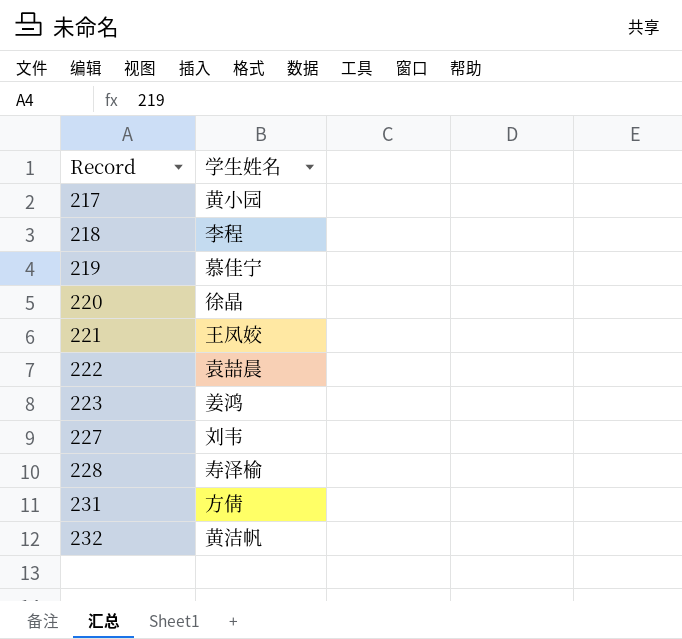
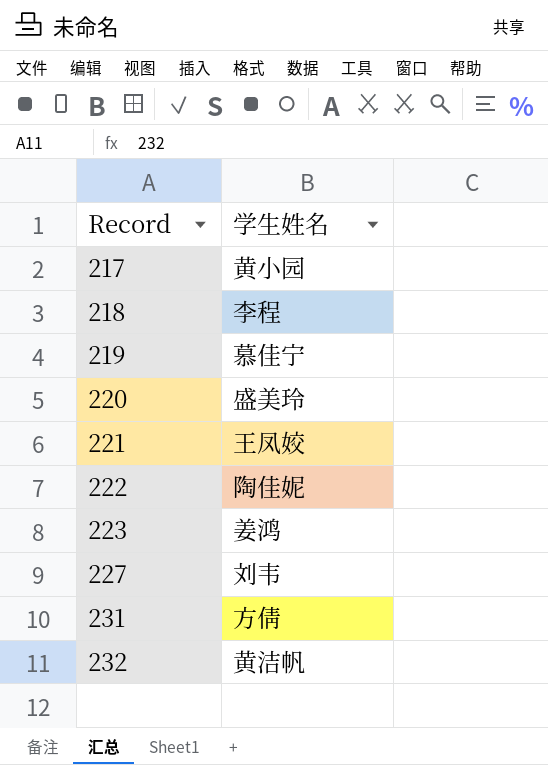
row 228: 寿泽榆 -> none
220 | 学生姓名: 徐晶 -> 盛美玲
222 | 学生姓名: 袁喆晨 -> 陶佳妮

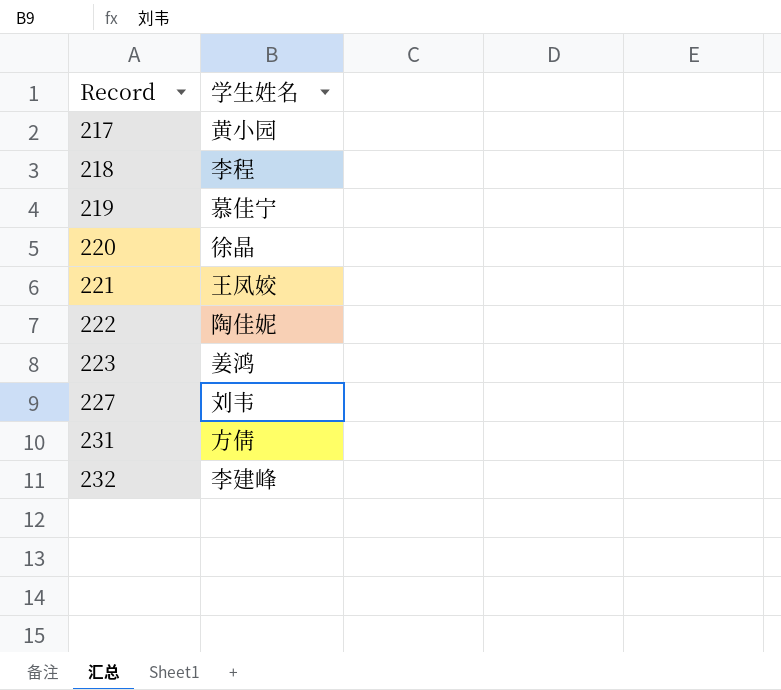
220 | 学生姓名: 盛美玲 -> 徐晶
232 | 学生姓名: 黄洁帆 -> 李建峰

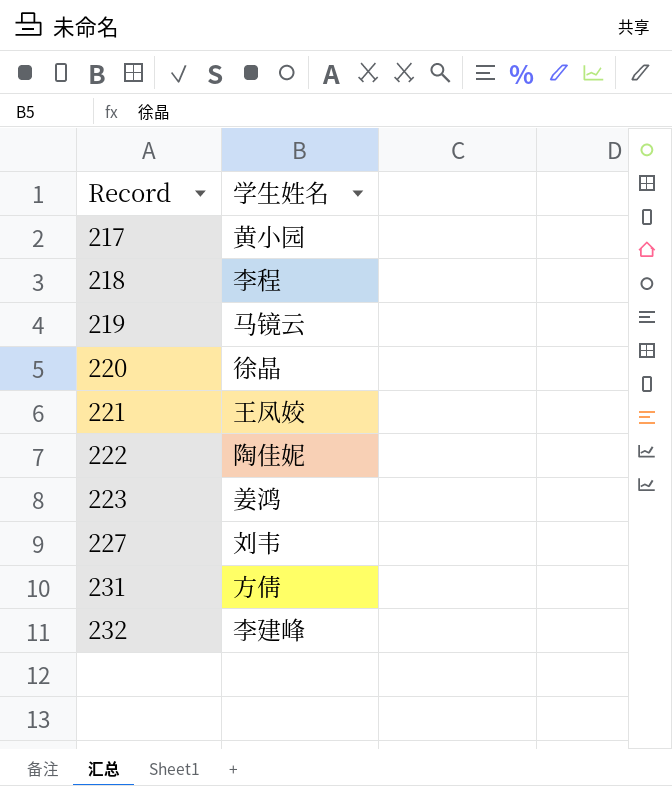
219 | 学生姓名: 慕佳宁 -> 马镜云

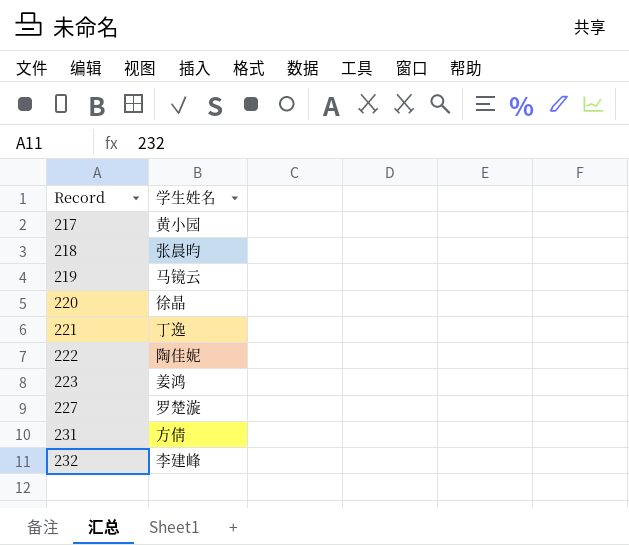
218 | 学生姓名: 李程 -> 张晨昀
221 | 学生姓名: 王凤姣 -> 丁逸
227 | 学生姓名: 刘韦 -> 罗楚漩

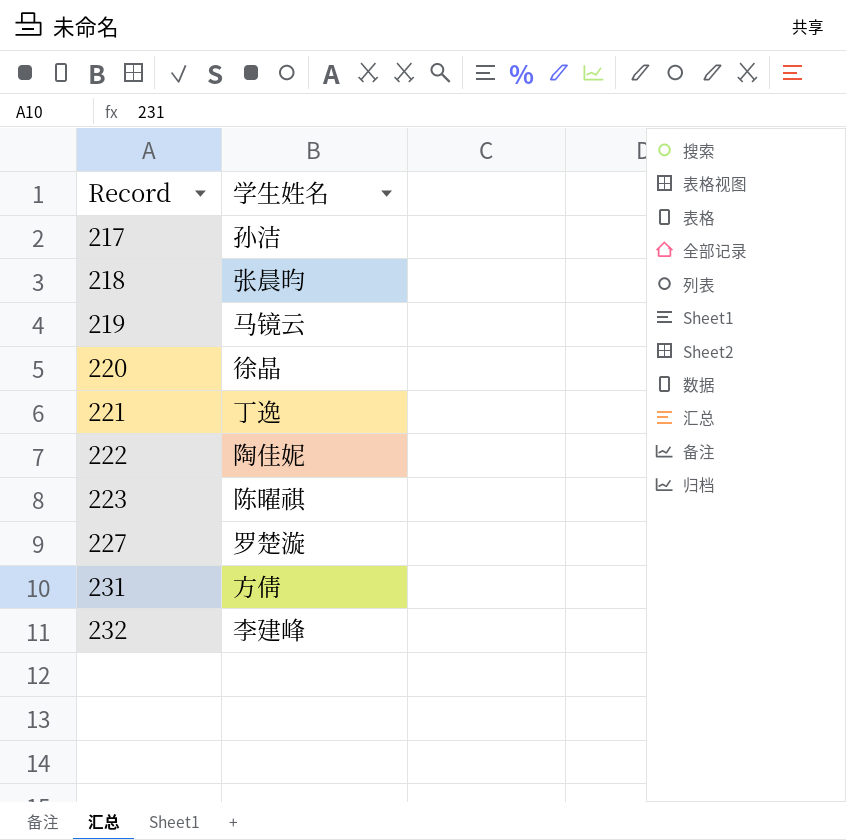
217 | 学生姓名: 黄小园 -> 孙洁
223 | 学生姓名: 姜鸿 -> 陈曜祺

